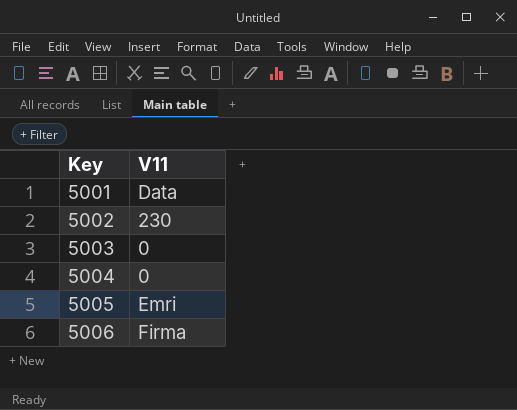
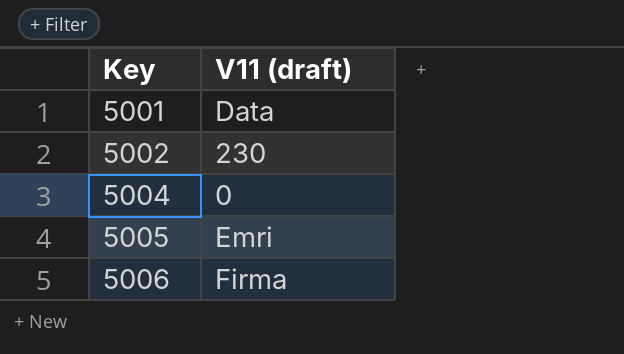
column name: V11 -> V11 (draft)
row 5003: 0 -> none

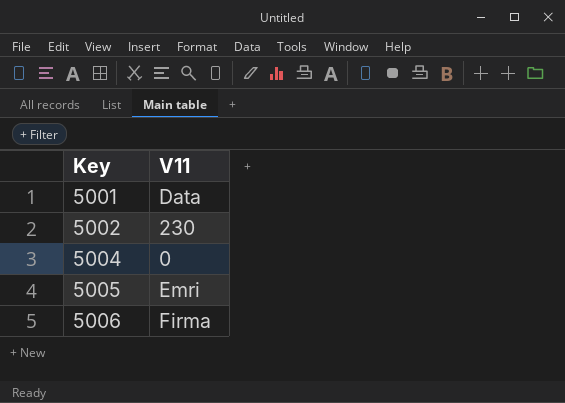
column name: V11 (draft) -> V11

